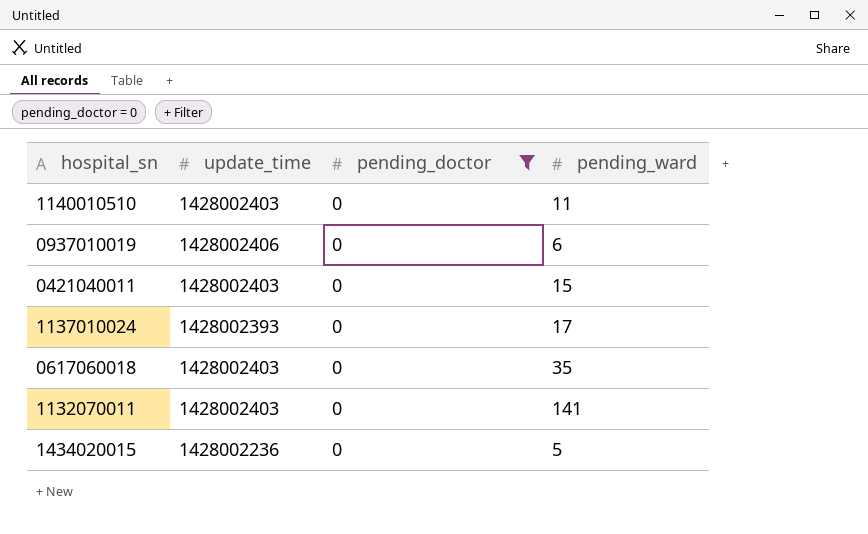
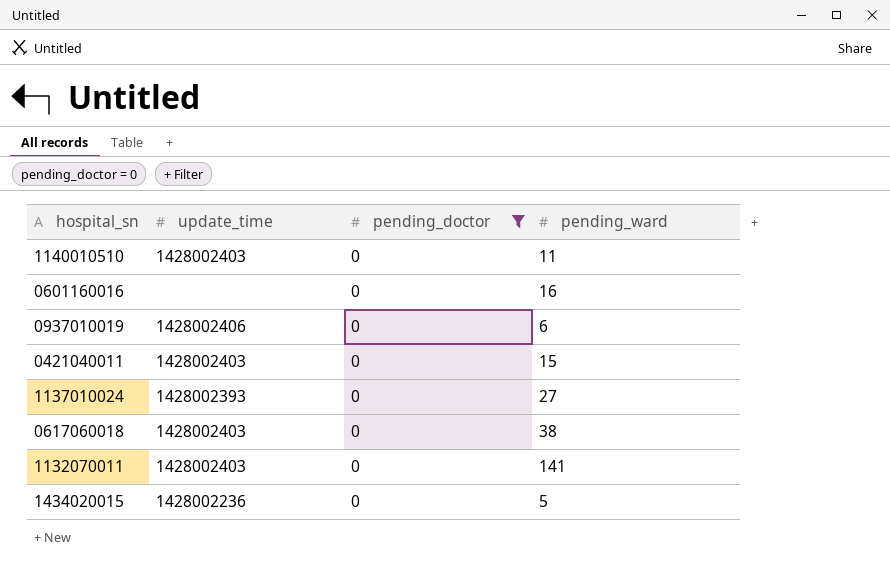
row 0601160016: none -> none | 0 | 16
1137010024 | pending_ward: 17 -> 27
0617060018 | pending_ward: 35 -> 38

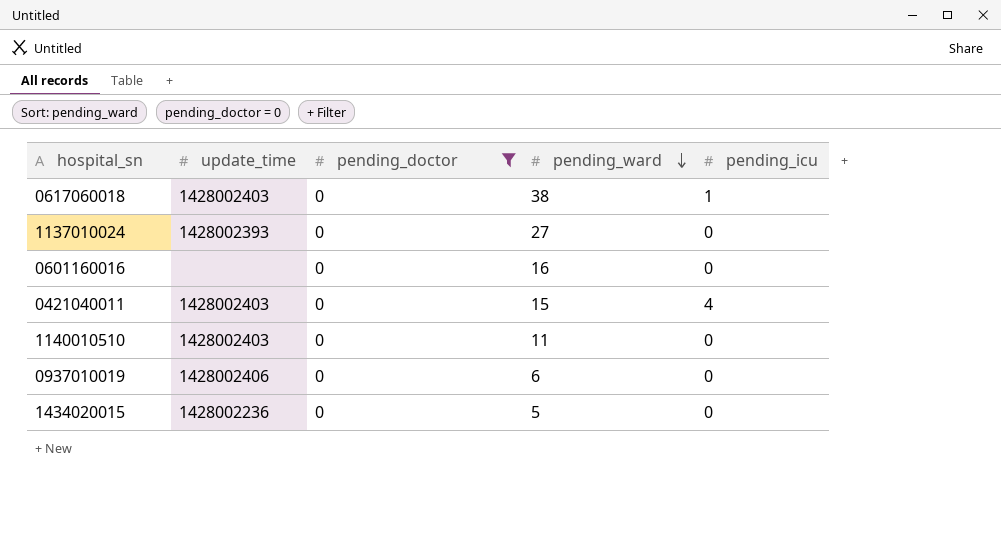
row order: none -> pending_ward descending
column pending_icu | position: none -> 5
row 1132070011: 1428002403 | 0 | 141 -> none

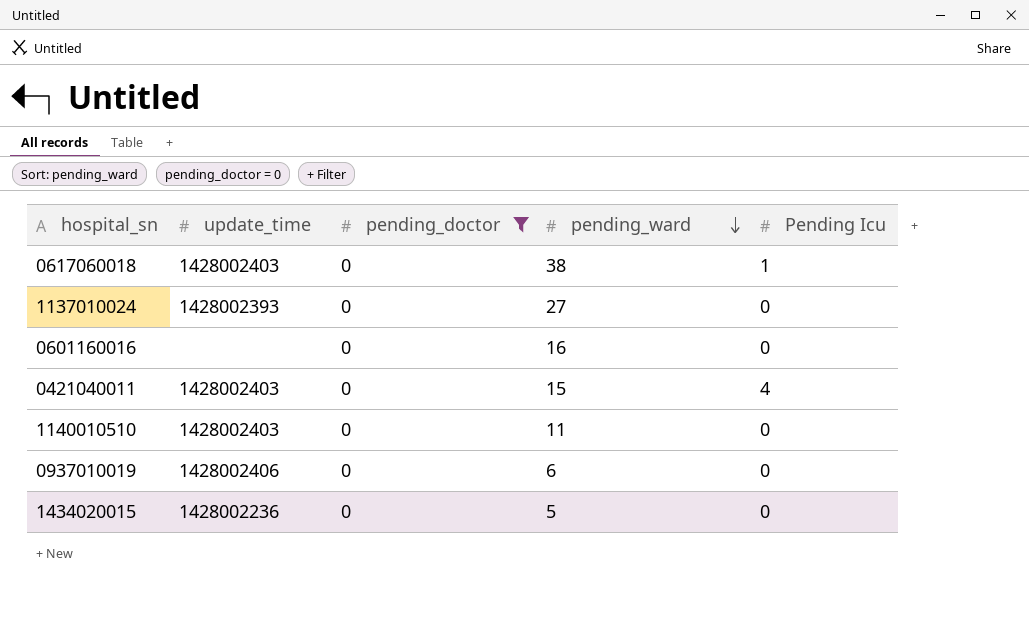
column name: pending_icu -> Pending Icu

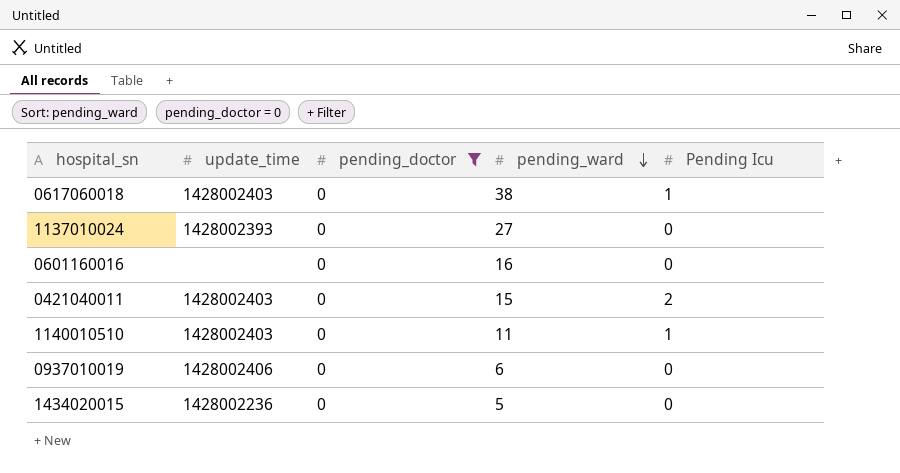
0421040011 | Pending Icu: 4 -> 2
1140010510 | Pending Icu: 0 -> 1

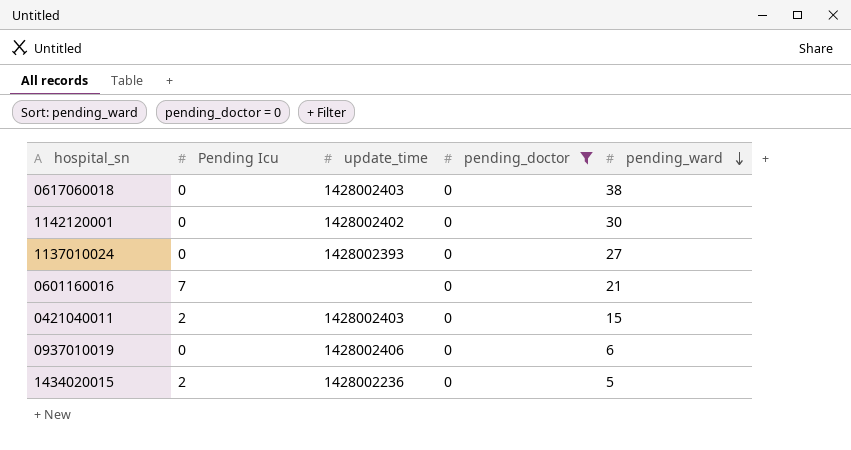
column Pending Icu | position: 5 -> 2
row 1140010510: 1428002403 | 0 | 11 | 1 -> none
0617060018 | Pending Icu: 1 -> 0
row 1142120001: none -> 0 | 1428002402 | 0 | 30
0601160016 | Pending Icu: 0 -> 7
0601160016 | pending_ward: 16 -> 21
1434020015 | Pending Icu: 0 -> 2

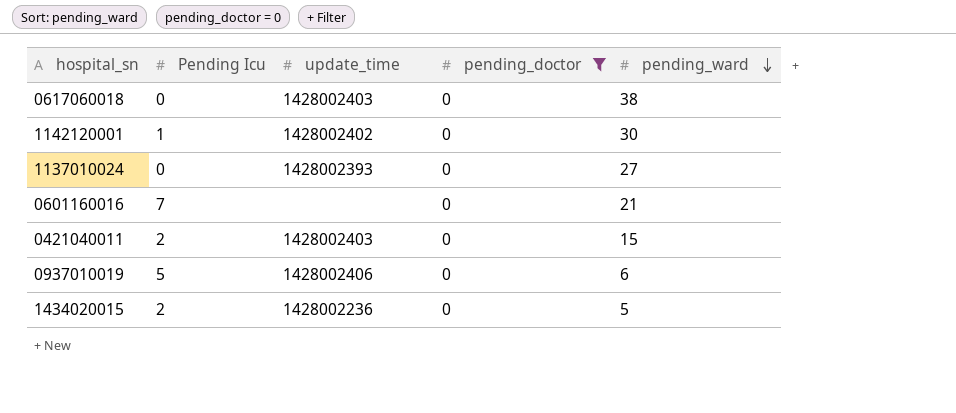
1142120001 | Pending Icu: 0 -> 1
0937010019 | Pending Icu: 0 -> 5

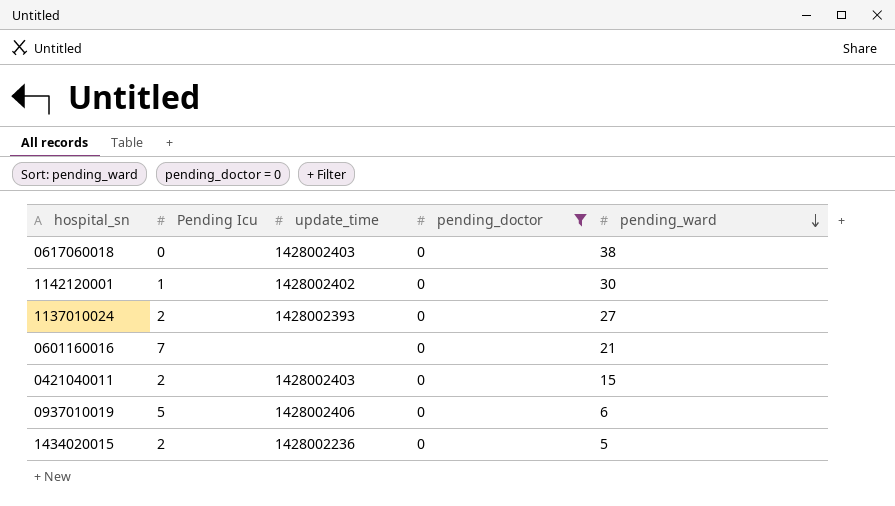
1137010024 | Pending Icu: 0 -> 2

